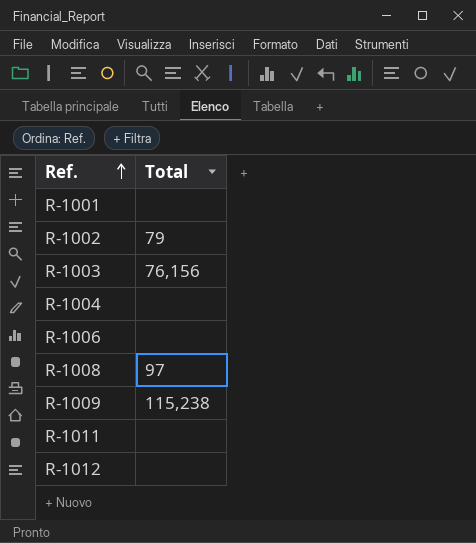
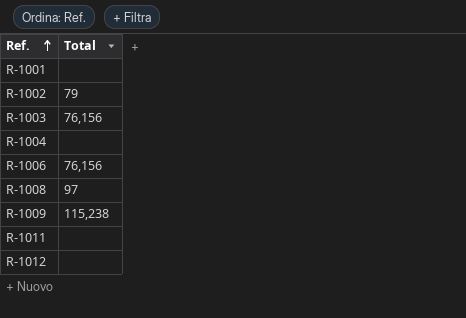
R-1006 | Total: none -> 76,156

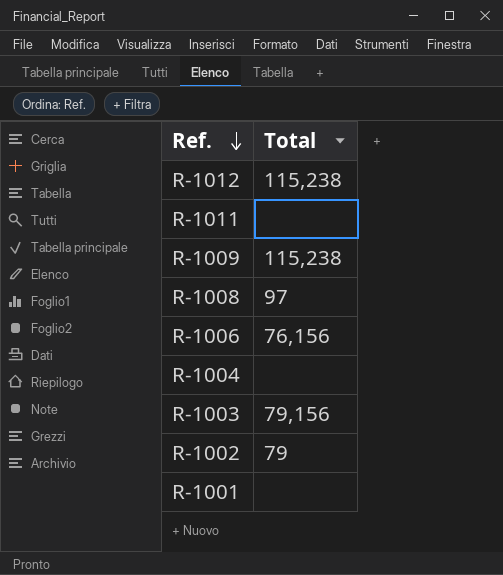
row order: Ref. ascending -> Ref. descending
R-1012 | Total: none -> 115,238
R-1003 | Total: 76,156 -> 79,156

